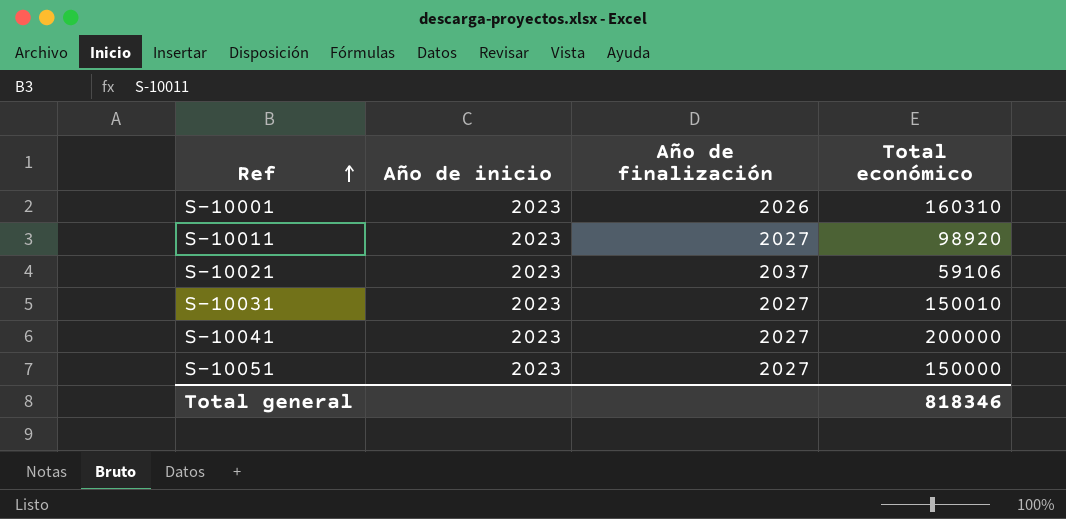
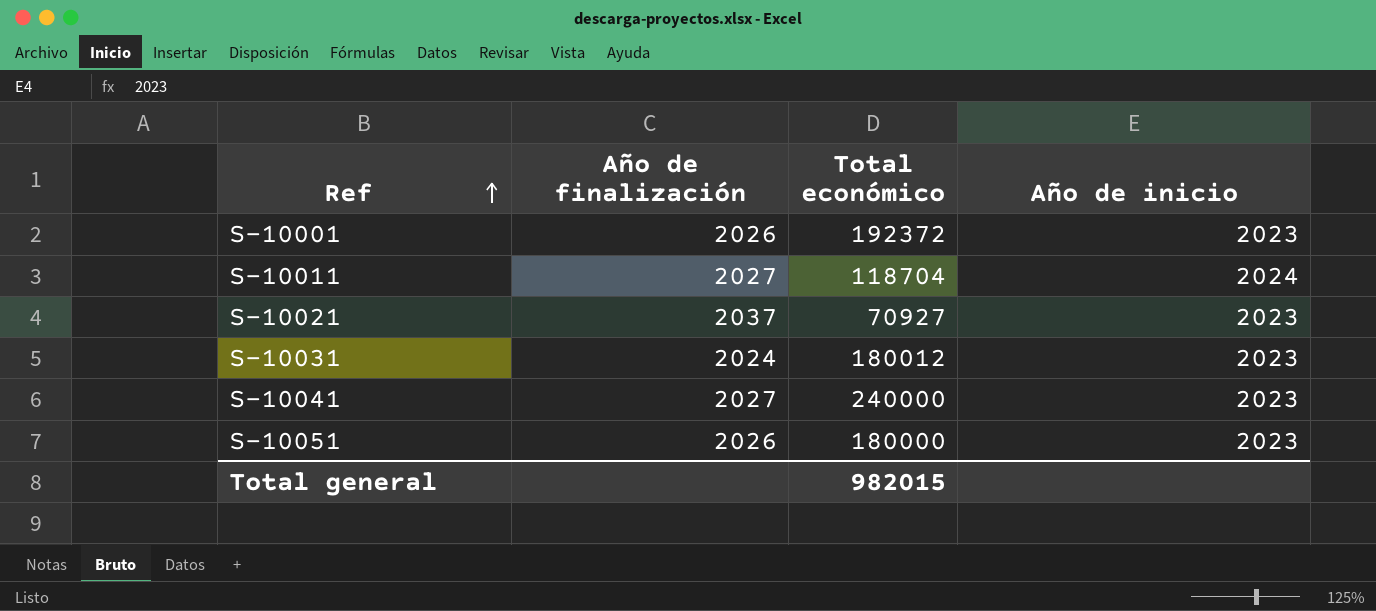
column Año de inicio | position: 2 -> 4
S-10001 | Total económico: 160310 -> 192372
S-10011 | Total económico: 98920 -> 118704
S-10011 | Año de inicio: 2023 -> 2024
S-10021 | Total económico: 59106 -> 70927
S-10031 | Año de finalización: 2027 -> 2024
S-10031 | Total económico: 150010 -> 180012
S-10041 | Total económico: 200000 -> 240000
S-10051 | Año de finalización: 2027 -> 2026
S-10051 | Total económico: 150000 -> 180000
Total general | Total económico: 818346 -> 982015

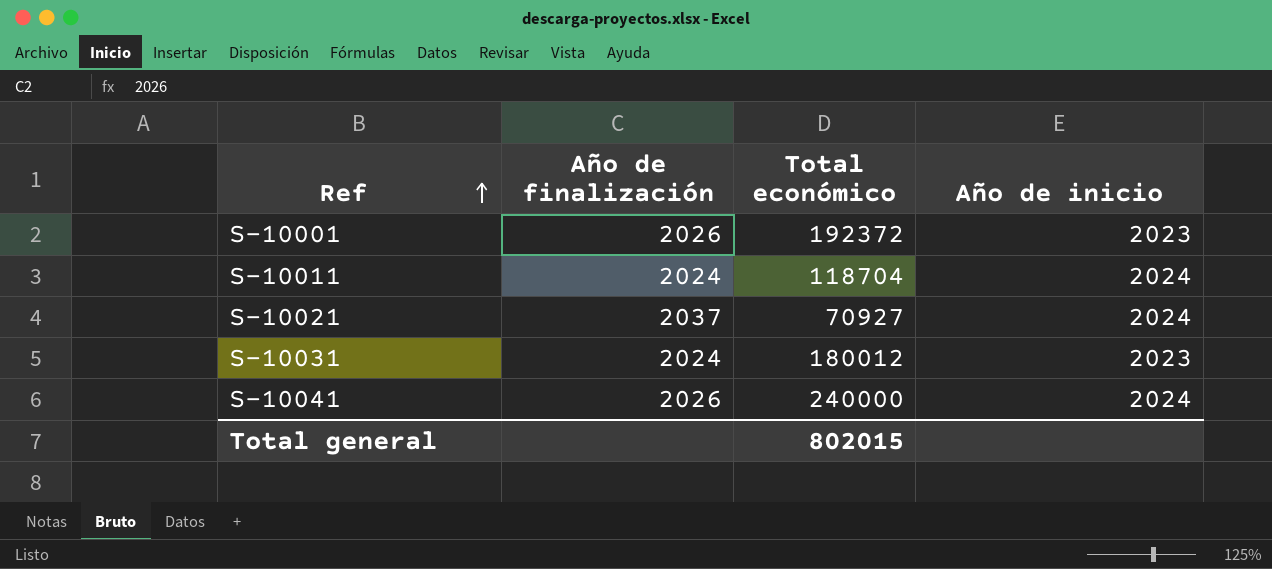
row S-10051: 2026 | 180000 | 2023 -> none
S-10011 | Año de finalización: 2027 -> 2024
S-10021 | Año de inicio: 2023 -> 2024
S-10041 | Año de finalización: 2027 -> 2026
S-10041 | Año de inicio: 2023 -> 2024
Total general | Total económico: 982015 -> 802015

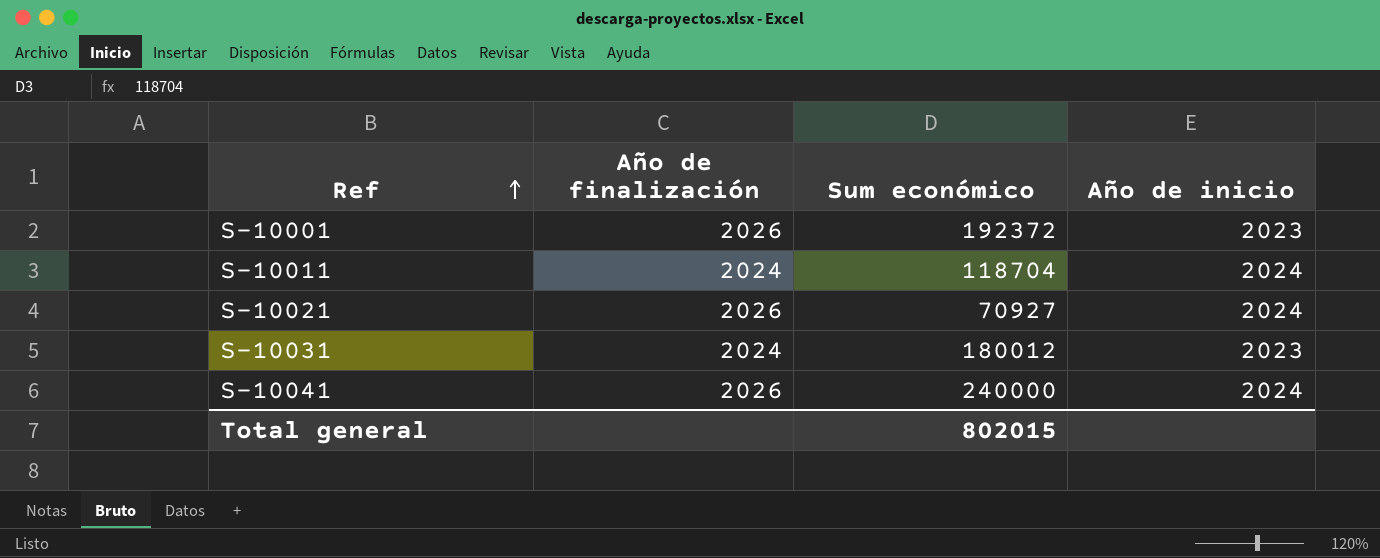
column name: Total económico -> Sum económico
S-10021 | Año de finalización: 2037 -> 2026

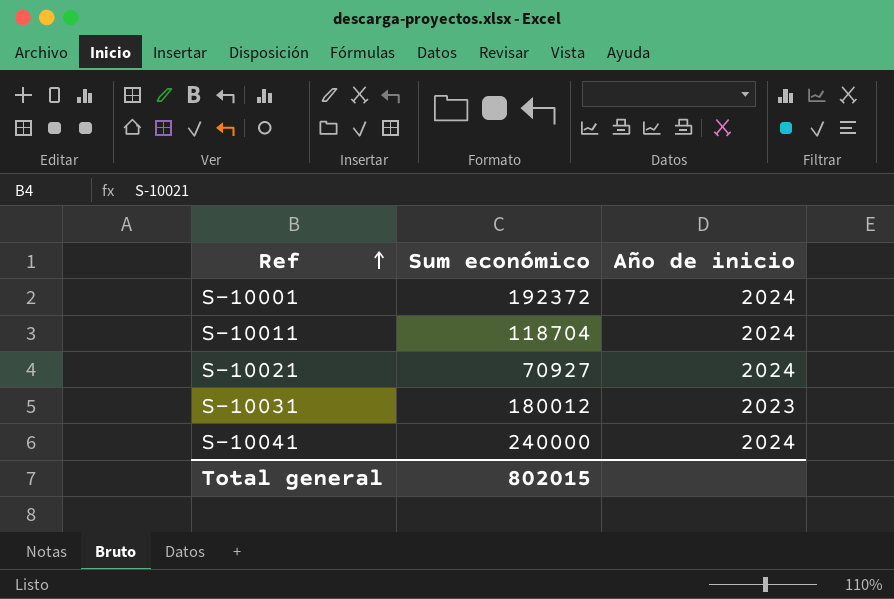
column Año de finalización | position: 2 -> none
S-10001 | Año de inicio: 2023 -> 2024

